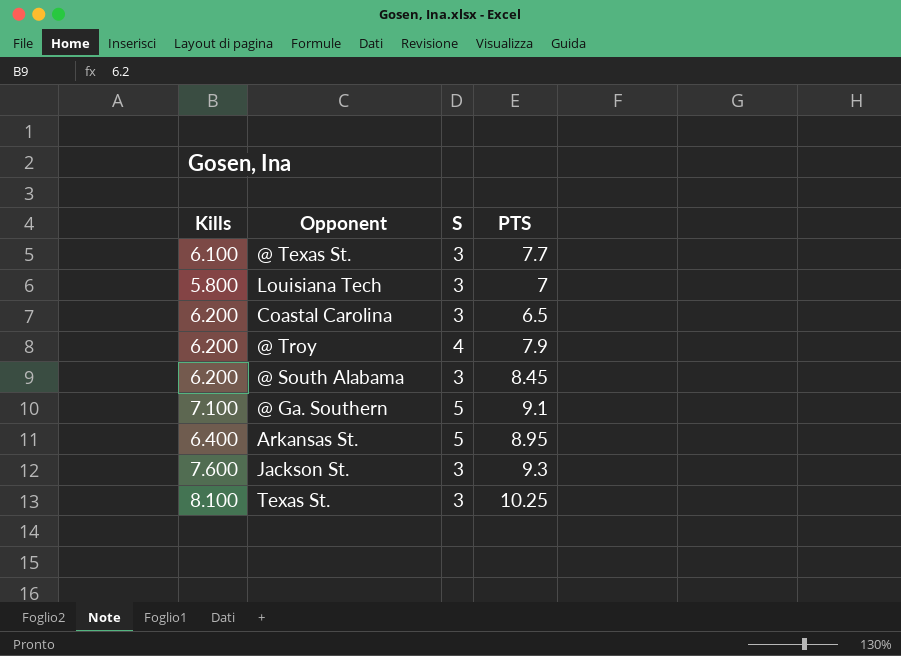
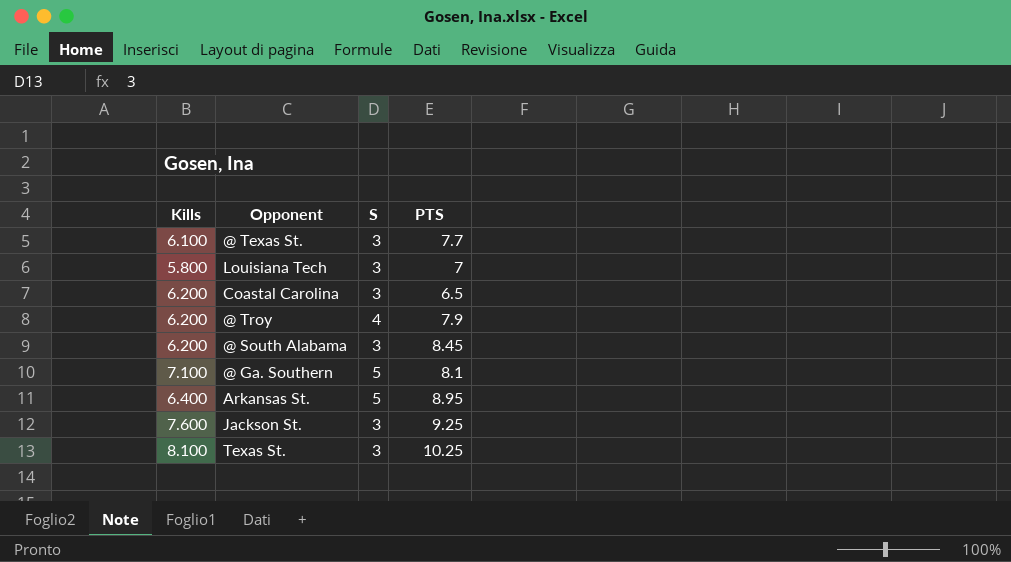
@ Ga. Southern | PTS: 9.1 -> 8.1
Jackson St. | PTS: 9.3 -> 9.25

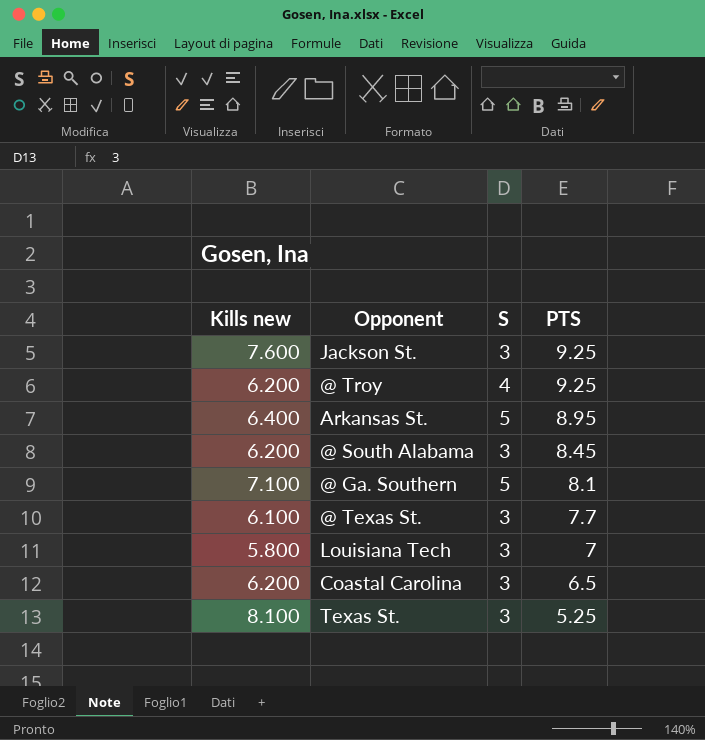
row order: none -> PTS descending
column name: Kills -> Kills new
@ Troy | PTS: 7.9 -> 9.25
Texas St. | PTS: 10.25 -> 5.25

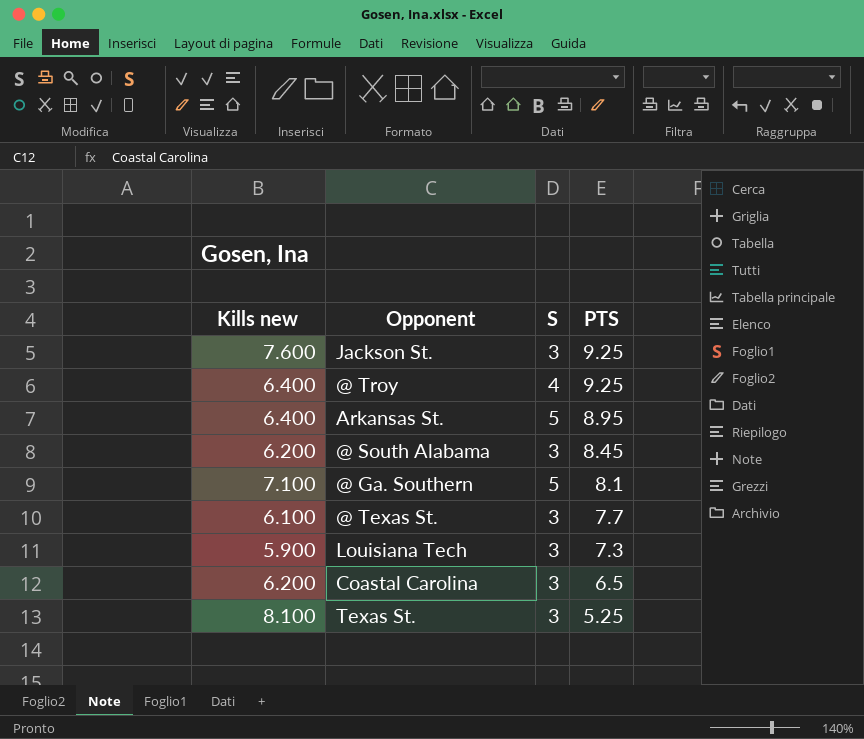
@ Troy | Kills new: 6.200 -> 6.400
Louisiana Tech | Kills new: 5.800 -> 5.900
Louisiana Tech | PTS: 7 -> 7.3

